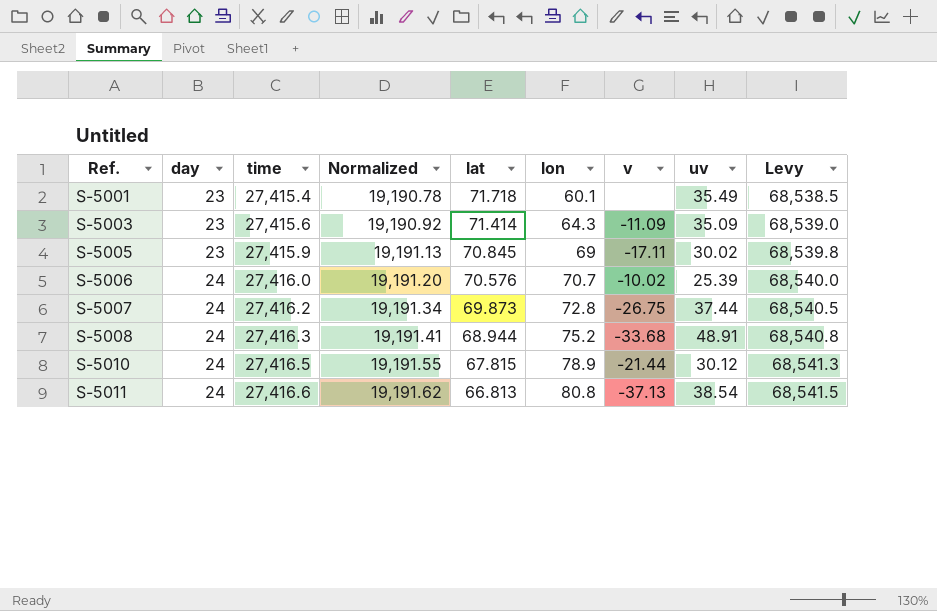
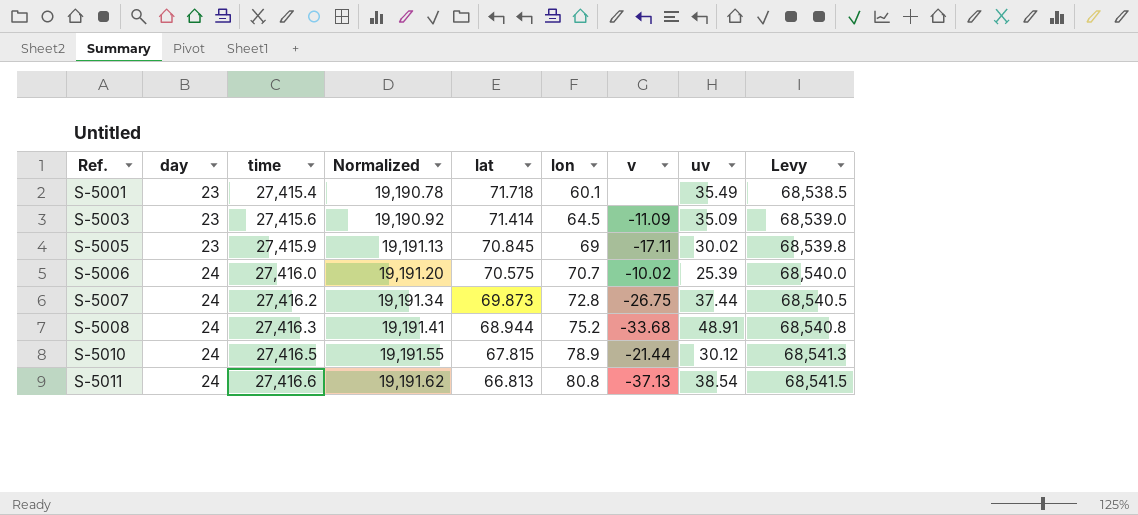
S-5003 | lon: 64.3 -> 64.5
S-5006 | lat: 70.576 -> 70.575

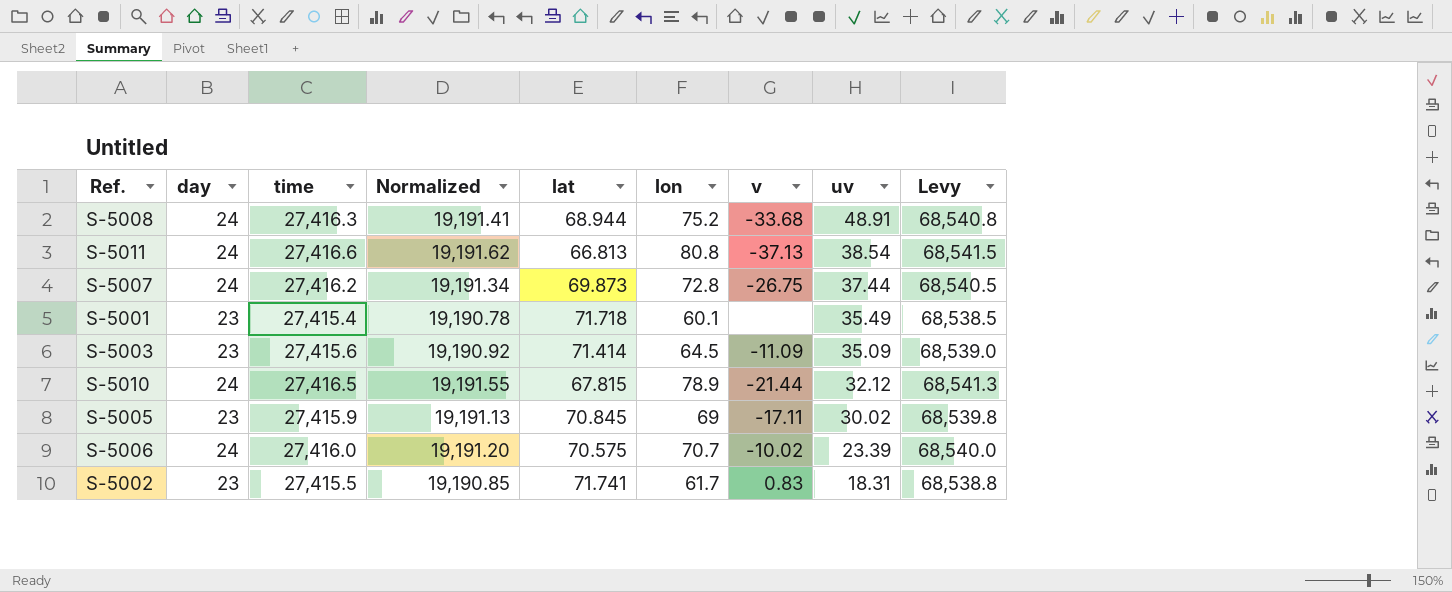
row order: Ref. ascending -> uv descending
S-5010 | uv: 30.12 -> 32.12
S-5006 | uv: 25.39 -> 23.39
row S-5002: none -> 23 | 27,415.5 | 19,190.85 | 71.741 | 61.7 | 0.83 | 18.31 | 68,538.8

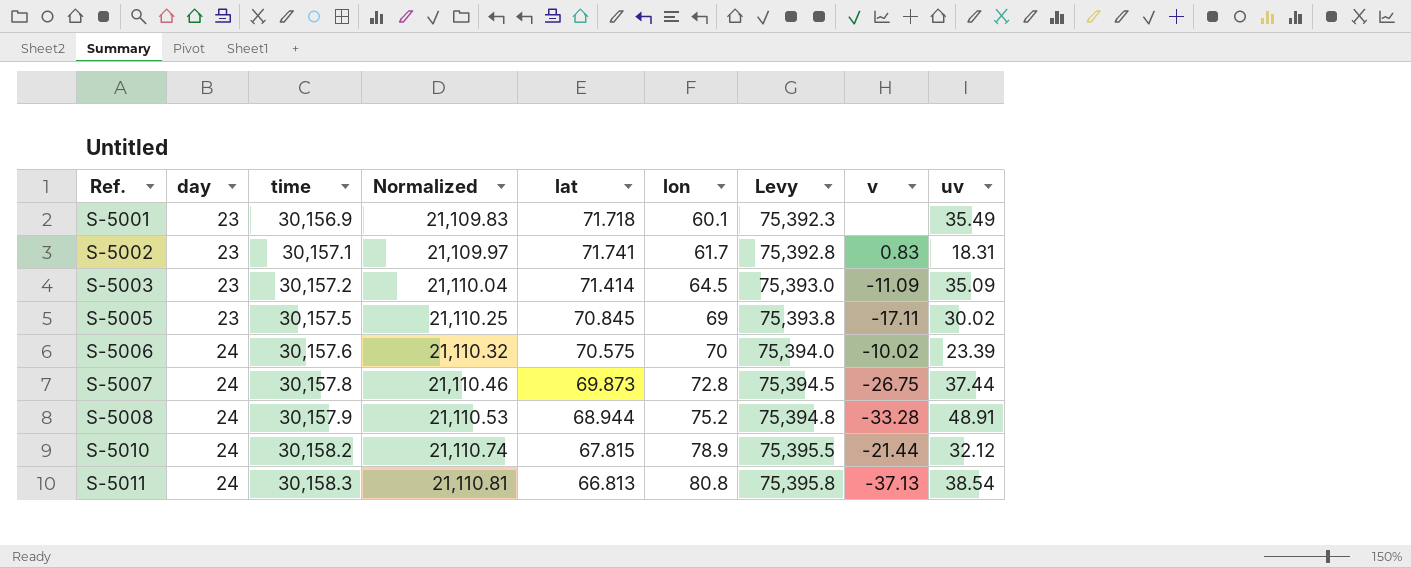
row order: uv descending -> Ref. ascending
column Levy | position: 9 -> 7
S-5001 | time: 27,415.4 -> 30,156.9
S-5001 | Normalized: 19,190.78 -> 21,109.83
S-5001 | Levy: 68,538.5 -> 75,392.3
S-5002 | time: 27,415.5 -> 30,157.1
S-5002 | Normalized: 19,190.85 -> 21,109.97
S-5002 | Levy: 68,538.8 -> 75,392.8
S-5003 | time: 27,415.6 -> 30,157.2
S-5003 | Normalized: 19,190.92 -> 21,110.04
S-5003 | Levy: 68,539.0 -> 75,393.0
S-5005 | time: 27,415.9 -> 30,157.5
S-5005 | Normalized: 19,191.13 -> 21,110.25
S-5005 | Levy: 68,539.8 -> 75,393.8
S-5006 | time: 27,416.0 -> 30,157.6
S-5006 | Normalized: 19,191.20 -> 21,110.32
S-5006 | lon: 70.7 -> 70
S-5006 | Levy: 68,540.0 -> 75,394.0
S-5007 | time: 27,416.2 -> 30,157.8
S-5007 | Normalized: 19,191.34 -> 21,110.46
S-5007 | Levy: 68,540.5 -> 75,394.5
S-5008 | time: 27,416.3 -> 30,157.9
S-5008 | Normalized: 19,191.41 -> 21,110.53
S-5008 | Levy: 68,540.8 -> 75,394.8
S-5008 | v: -33.68 -> -33.28
S-5010 | time: 27,416.5 -> 30,158.2
S-5010 | Normalized: 19,191.55 -> 21,110.74
S-5010 | Levy: 68,541.3 -> 75,395.5
S-5011 | time: 27,416.6 -> 30,158.3
S-5011 | Normalized: 19,191.62 -> 21,110.81
S-5011 | Levy: 68,541.5 -> 75,395.8

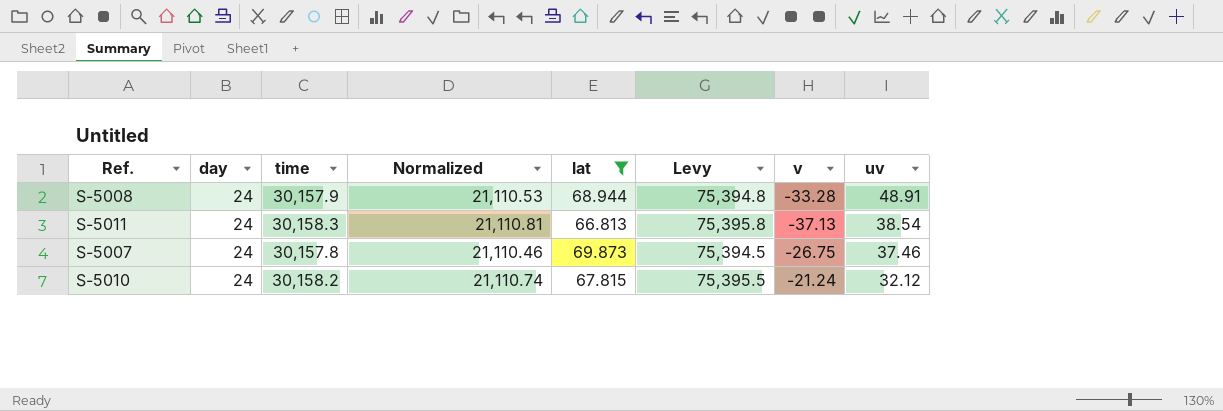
filter: none -> lat <= 69.873
row order: Ref. ascending -> uv descending
column lon | position: 6 -> none
S-5007 | uv: 37.44 -> 37.46
S-5010 | v: -21.44 -> -21.24

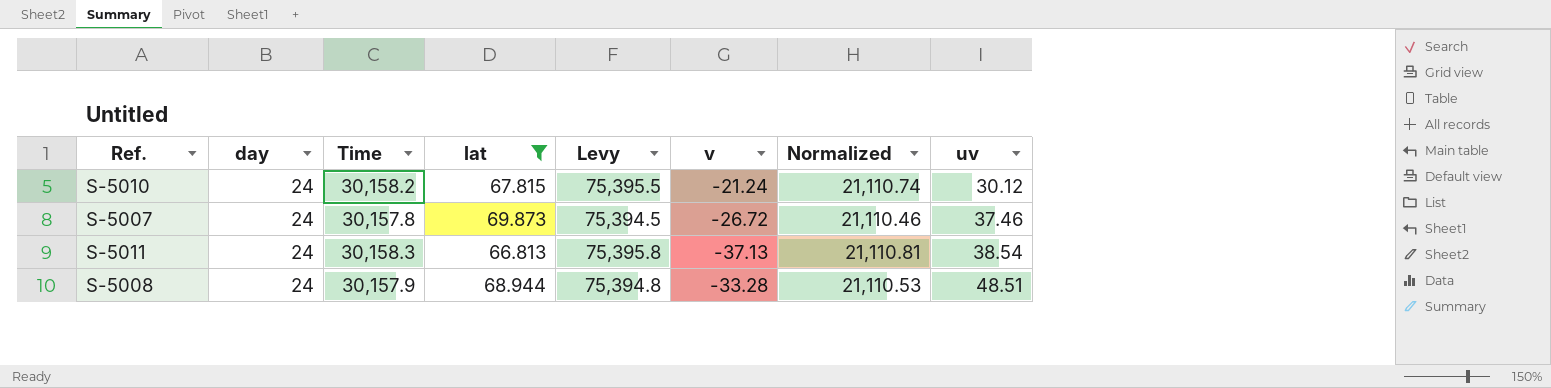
row order: uv descending -> uv ascending
column name: time -> Time
column Normalized | position: 4 -> 7
S-5010 | uv: 32.12 -> 30.12
S-5007 | v: -26.75 -> -26.72
S-5008 | uv: 48.91 -> 48.51

